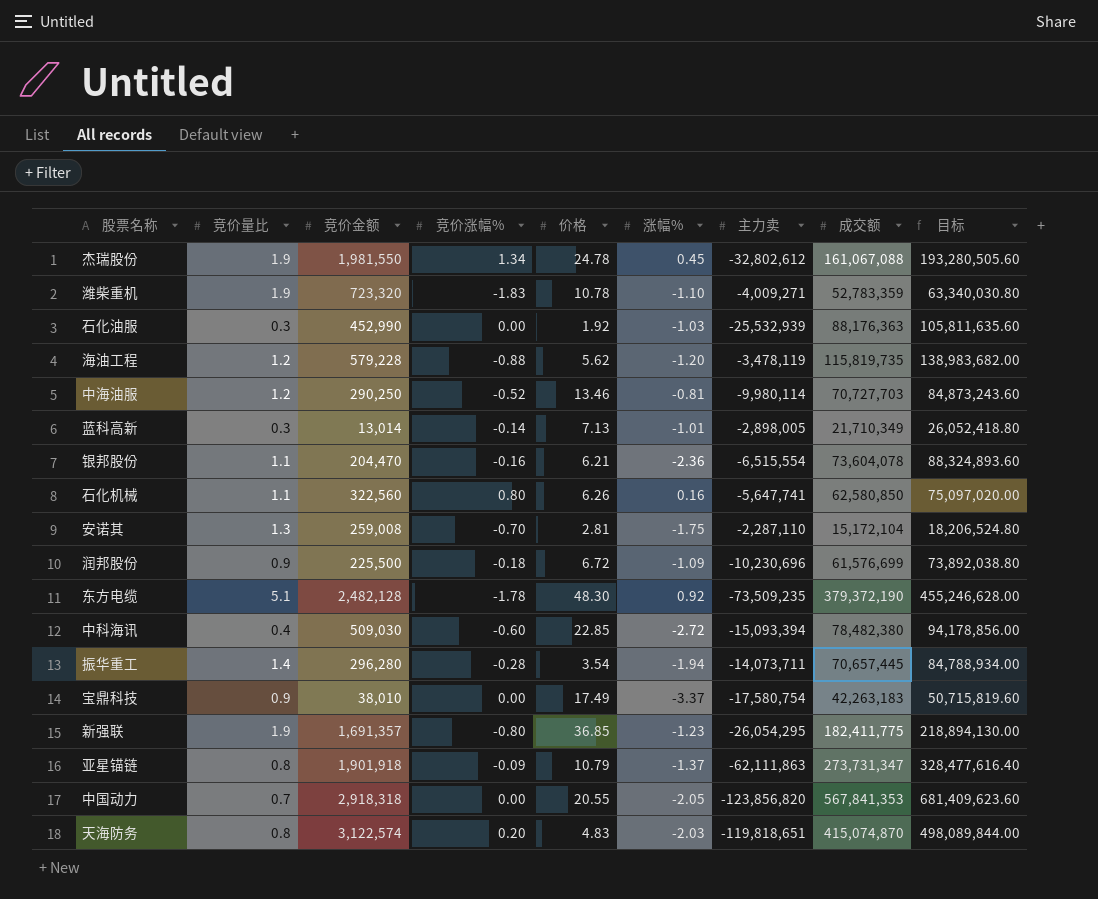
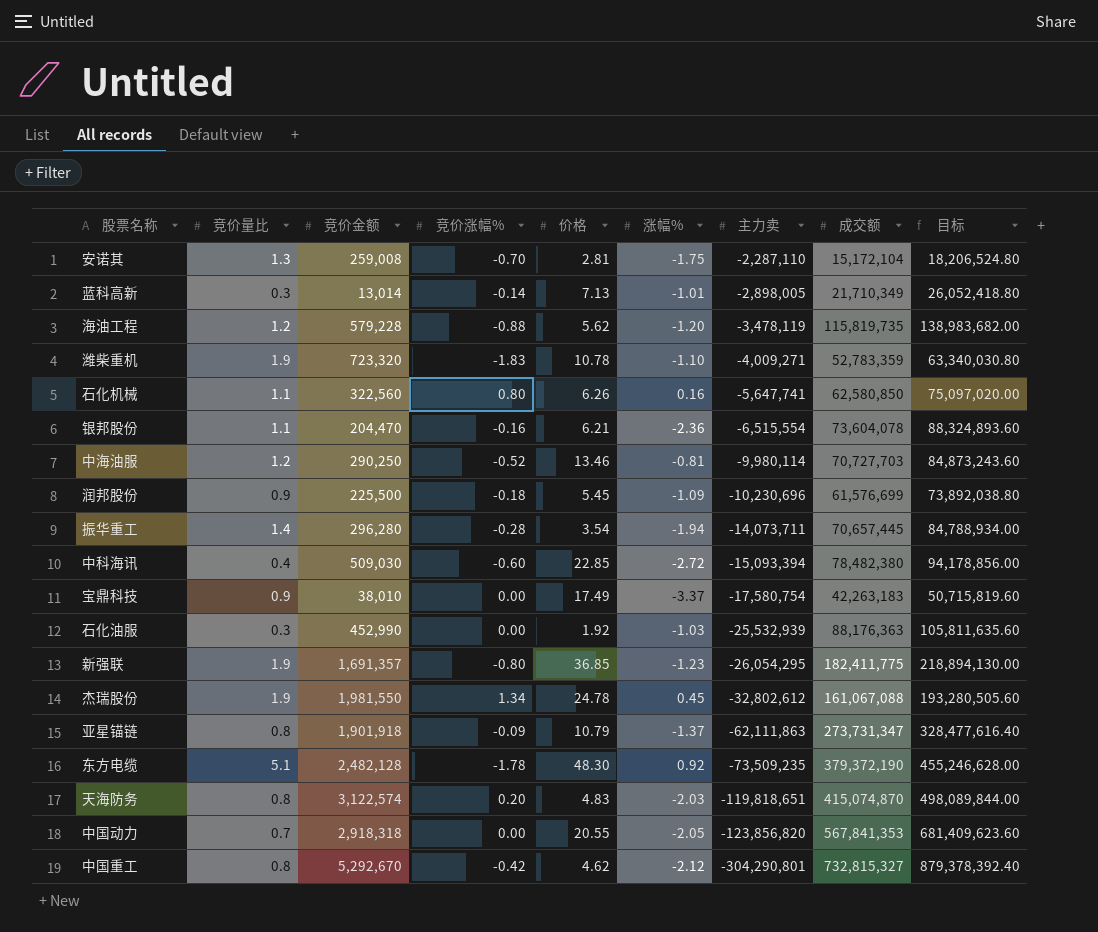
row order: none -> 主力卖 descending
润邦股份 | 价格: 6.72 -> 5.45
row 中国重工: none -> 0.8 | 5,292,670 | -0.42 | 4.62 | -2.12 | -304,290,801 | 732,815,327 | 879,378,392.40

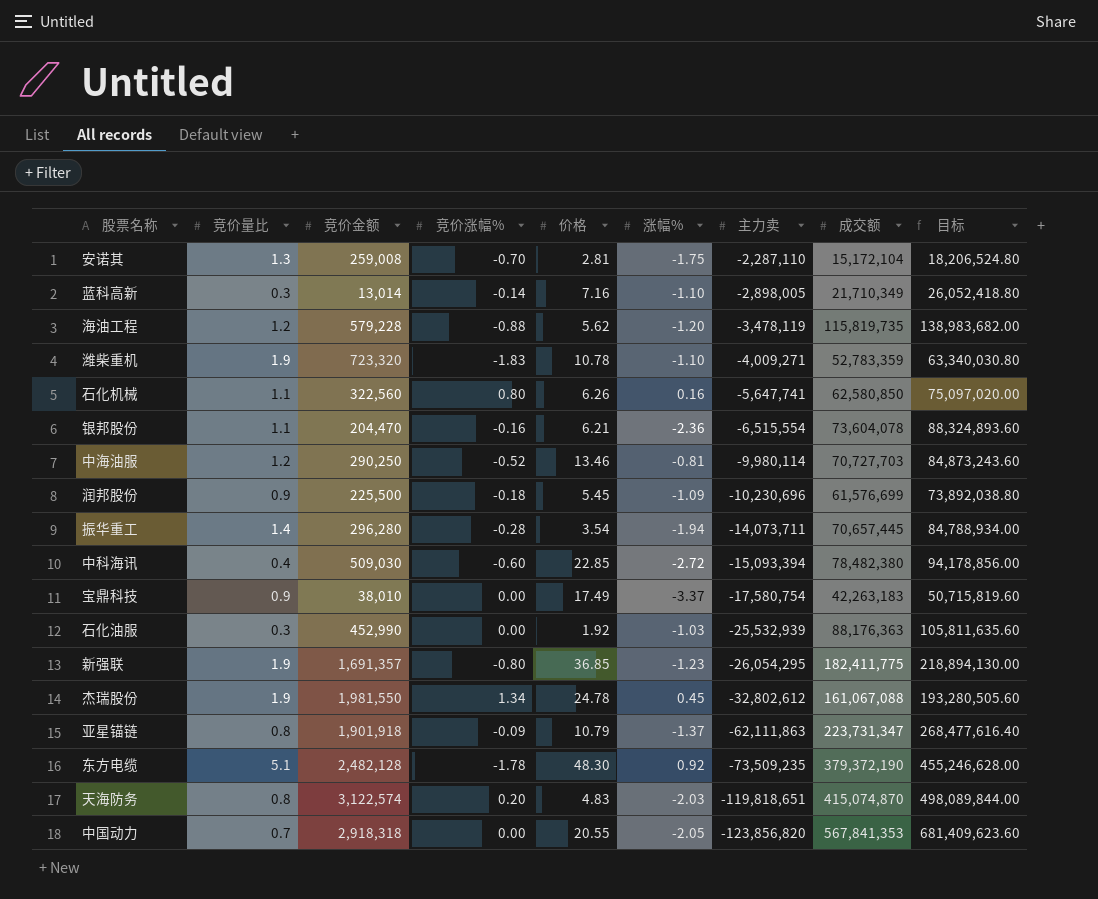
row 中国重工: 0.8 | 5,292,670 | -0.42 | 4.62 | -2.12 | -304,290,801 | 732,815,327 | 879,378,392.40 -> none
蓝科高新 | 价格: 7.13 -> 7.16
蓝科高新 | 涨幅%: -1.01 -> -1.10
亚星锚链 | 成交额: 273,731,347 -> 223,731,347
亚星锚链 | 目标: 328,477,616.40 -> 268,477,616.40

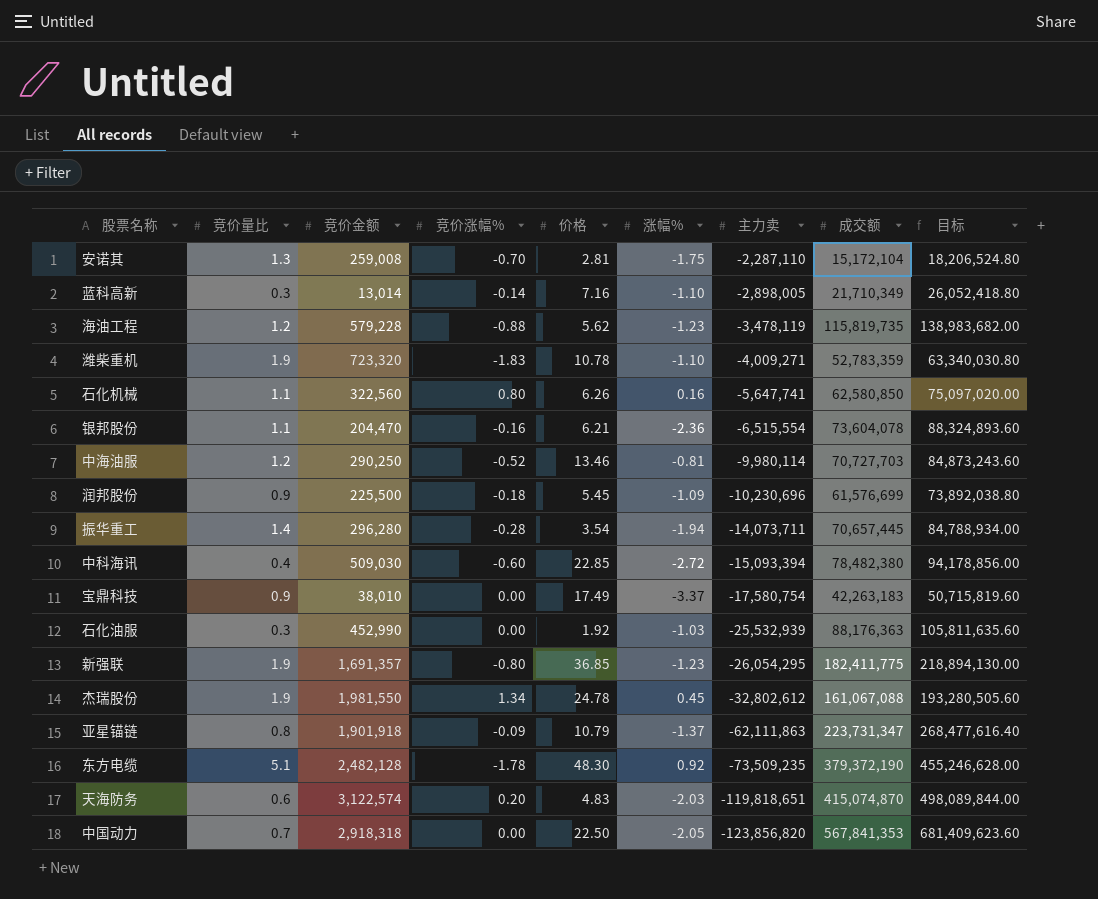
海油工程 | 涨幅%: -1.20 -> -1.23
天海防务 | 竞价量比: 0.8 -> 0.6
中国动力 | 价格: 20.55 -> 22.50

